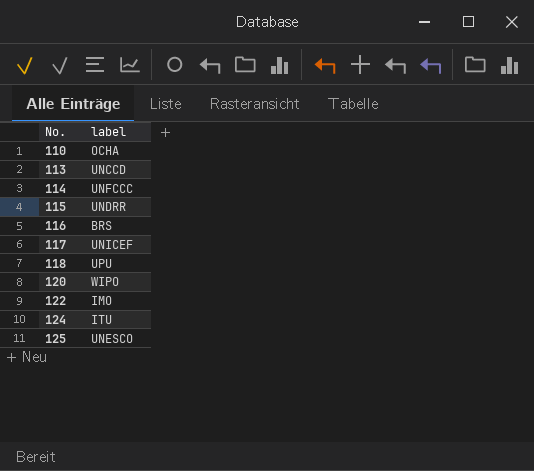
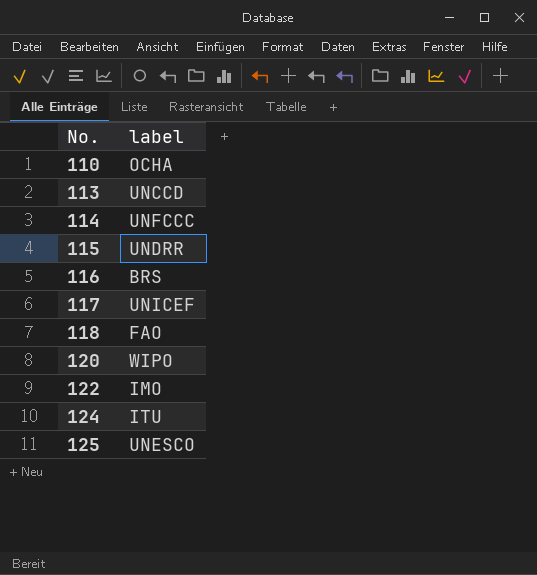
118 | label: UPU -> FAO

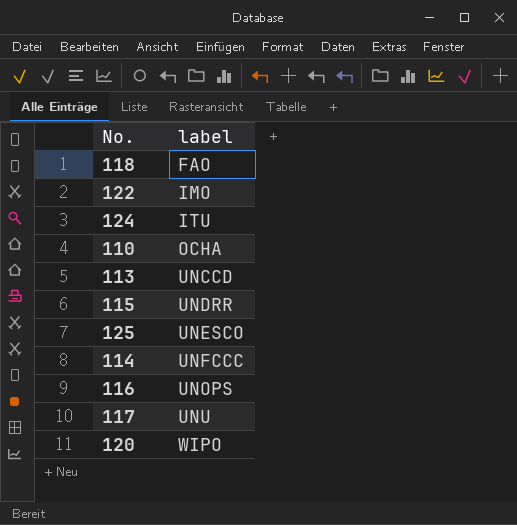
row order: No. ascending -> label ascending
116 | label: BRS -> UNOPS
117 | label: UNICEF -> UNU

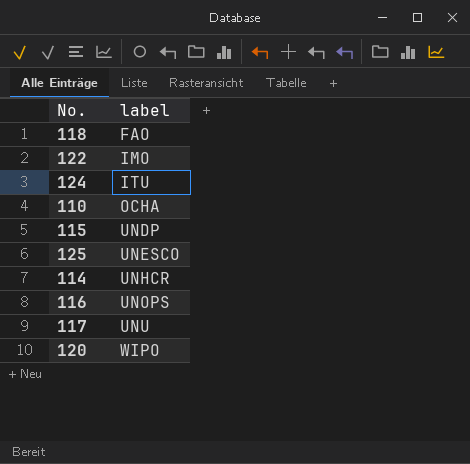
row 113: UNCCD -> none
115 | label: UNDRR -> UNDP
114 | label: UNFCCC -> UNHCR

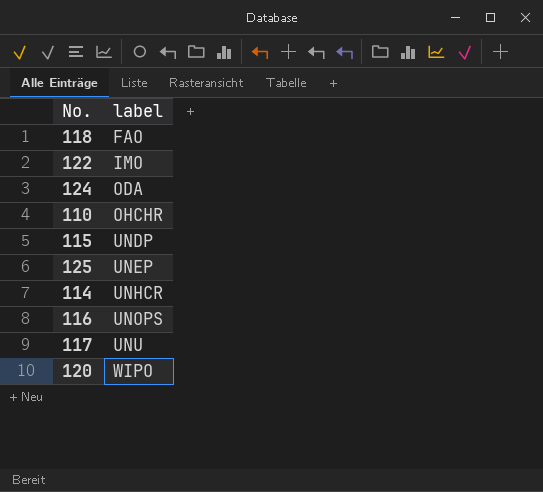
124 | label: ITU -> ODA
110 | label: OCHA -> OHCHR
125 | label: UNESCO -> UNEP

